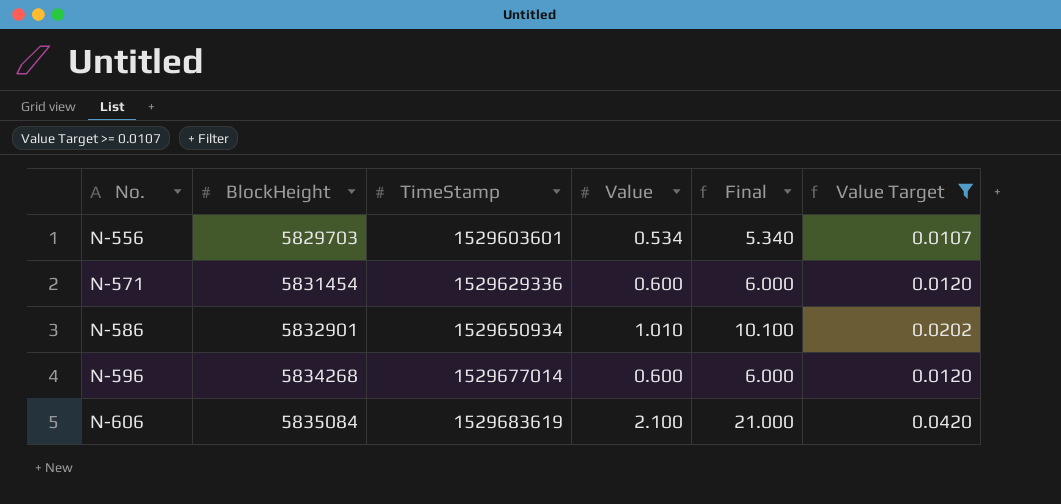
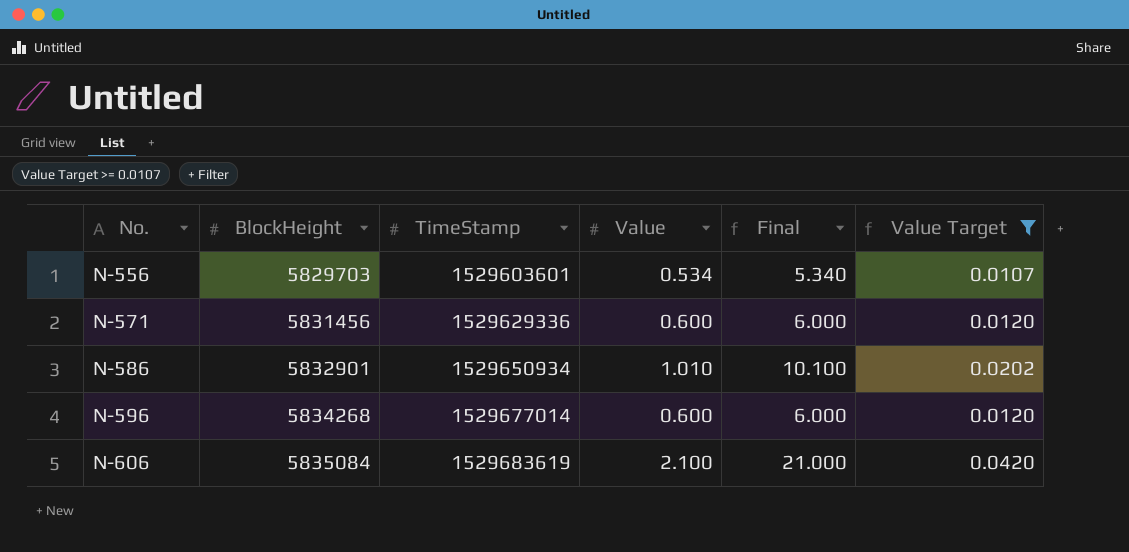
N-571 | BlockHeight: 5831454 -> 5831456

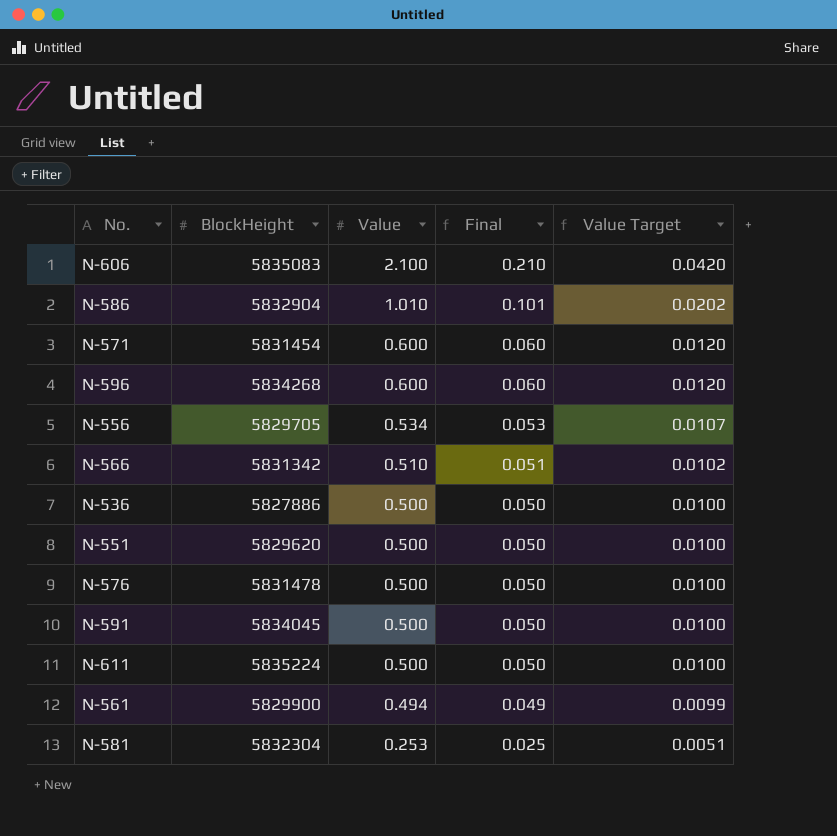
filter: Value Target >= 0.0107 -> none
row order: No. ascending -> Value descending
column TimeStamp | position: 3 -> none
column Final | formula: [Value] * 10 -> [Value] * 0.1
N-606 | BlockHeight: 5835084 -> 5835083
N-586 | BlockHeight: 5832901 -> 5832904
N-571 | BlockHeight: 5831456 -> 5831454
N-556 | BlockHeight: 5829703 -> 5829705

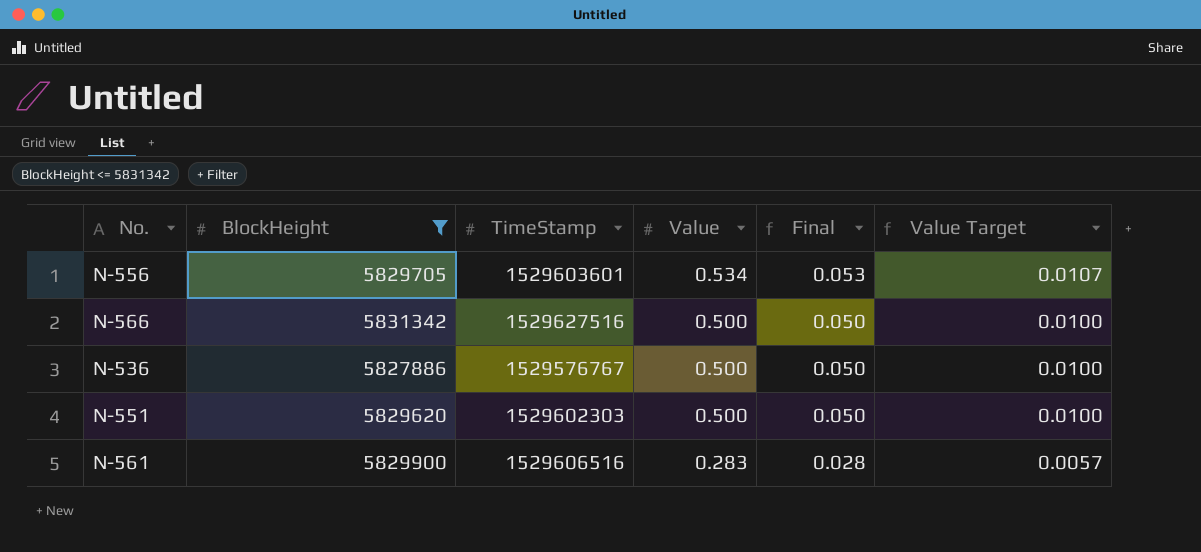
filter: none -> BlockHeight <= 5831342
column TimeStamp | position: none -> 3
N-566 | Value: 0.510 -> 0.500
N-566 | Final: 0.051 -> 0.050
N-566 | Value Target: 0.0102 -> 0.0100
N-561 | Value: 0.494 -> 0.283
N-561 | Final: 0.049 -> 0.028
N-561 | Value Target: 0.0099 -> 0.0057

